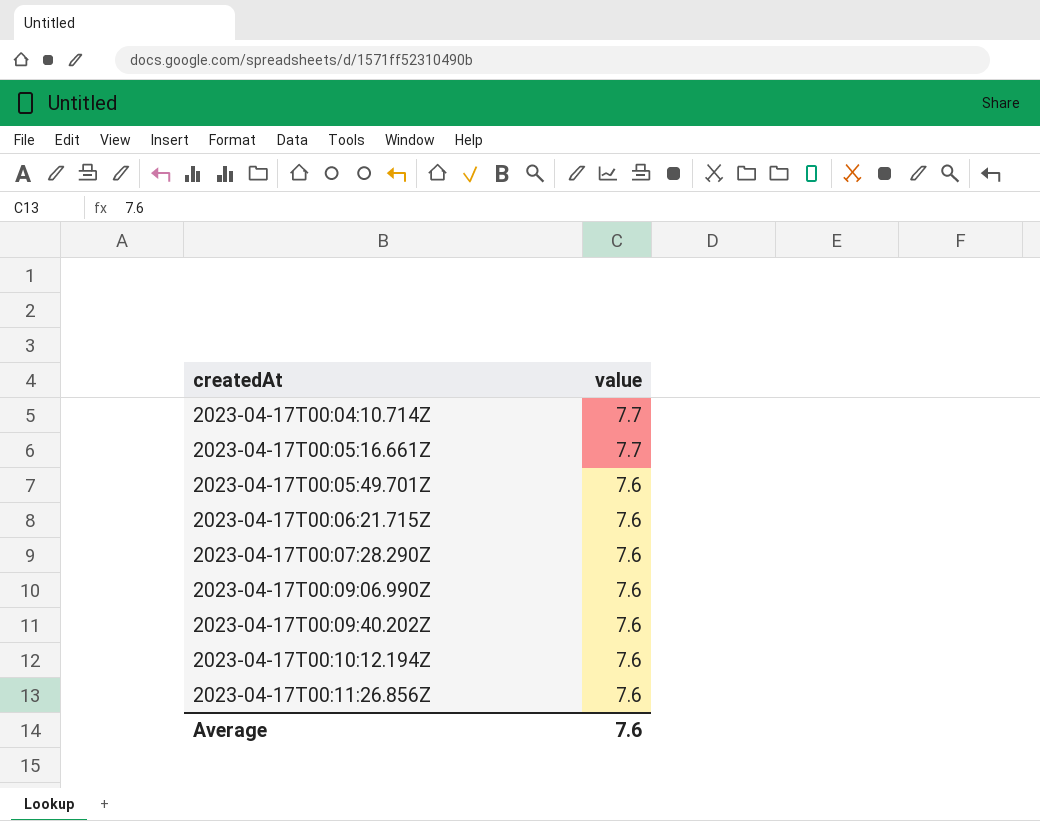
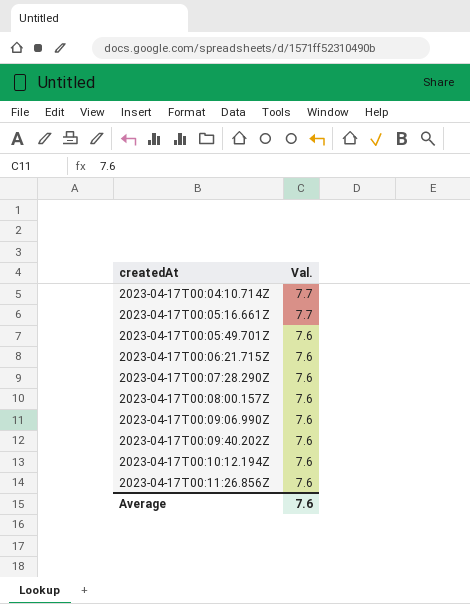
column name: value -> Val.
row 2023-04-17T00:08:00.157Z: none -> 7.6

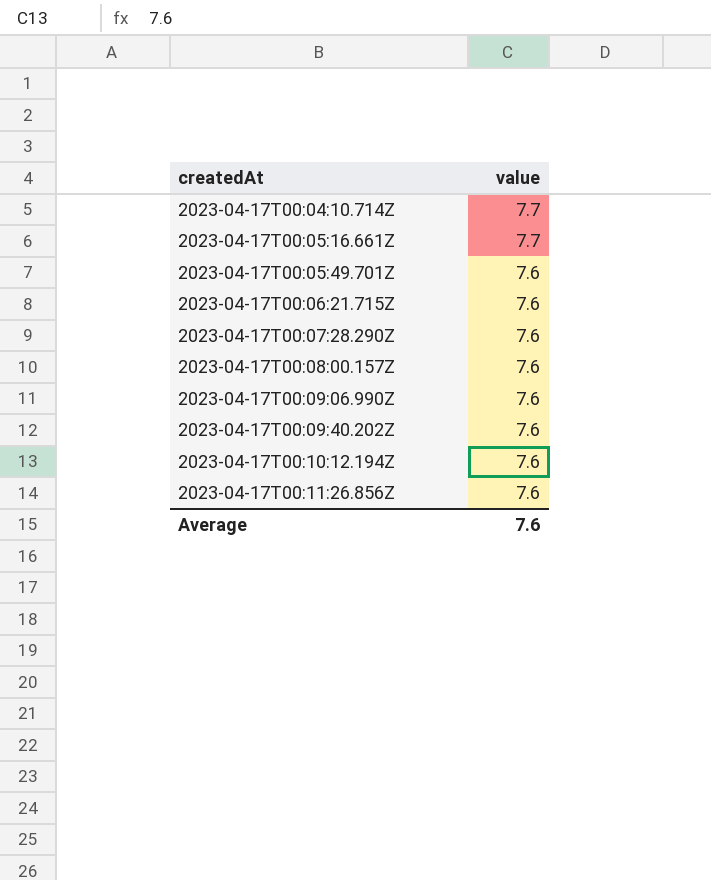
column name: Val. -> value

